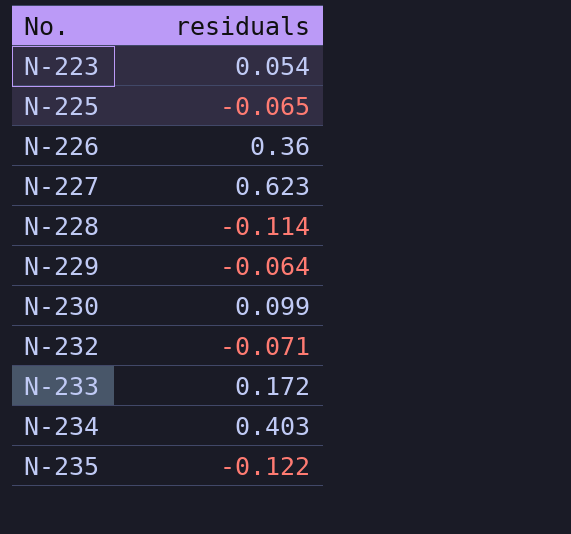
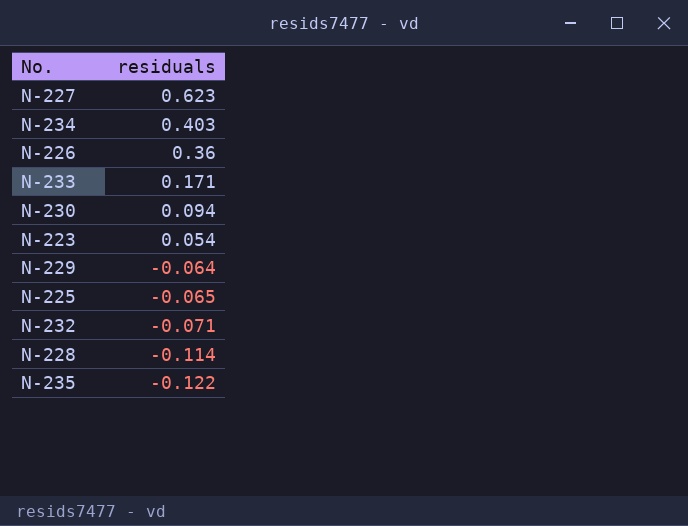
row order: No. ascending -> residuals descending
N-233 | residuals: 0.172 -> 0.171
N-230 | residuals: 0.099 -> 0.094

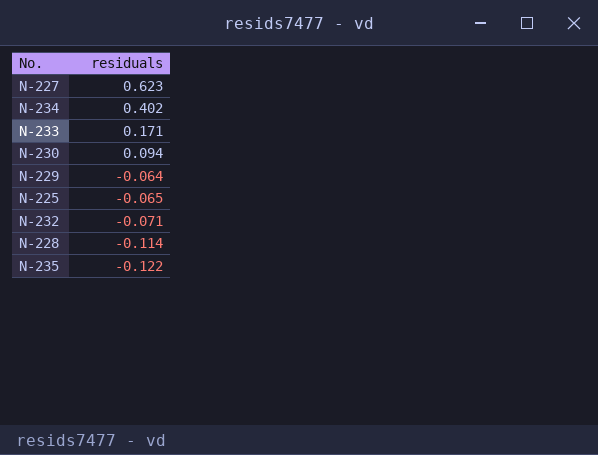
row N-226: 0.36 -> none
row N-223: 0.054 -> none
N-234 | residuals: 0.403 -> 0.402

